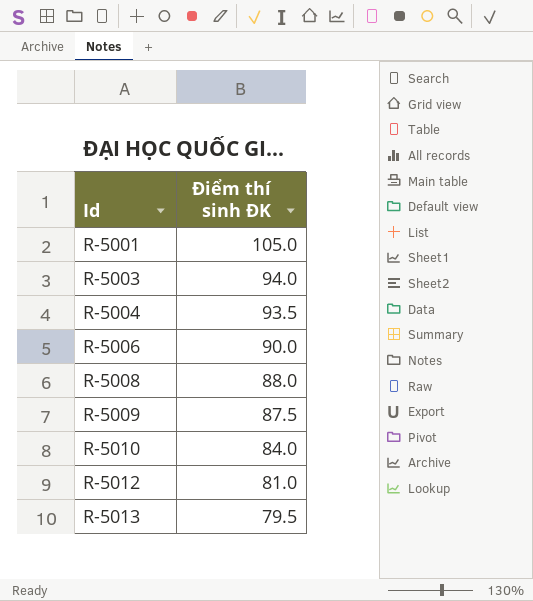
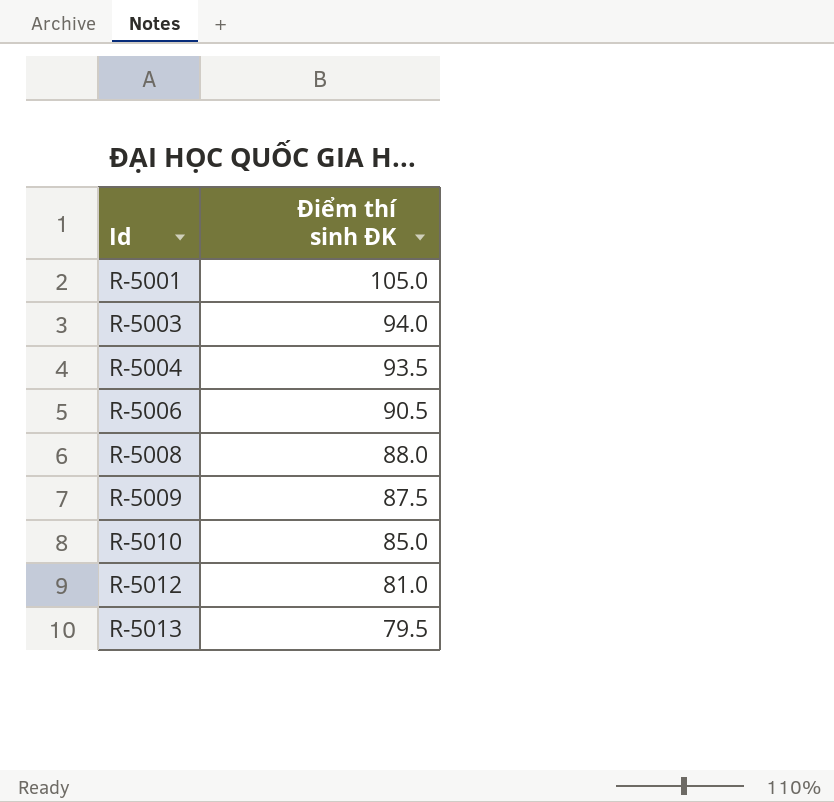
R-5006 | Điểm thí sinh ĐK: 90.0 -> 90.5
R-5010 | Điểm thí sinh ĐK: 84.0 -> 85.0

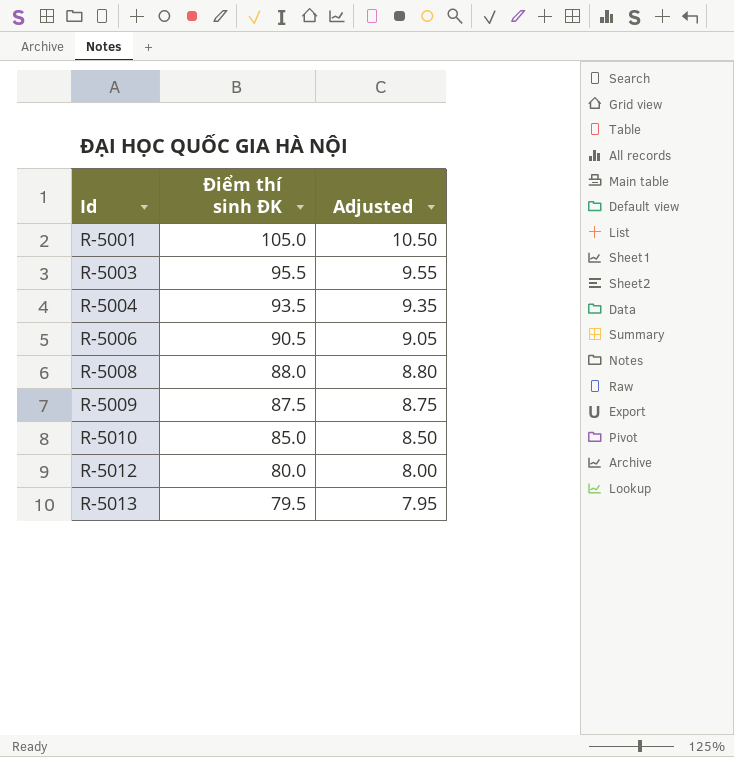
column Adjusted | formula: none -> [Điểm thí sinh ĐK] * 0.1
R-5003 | Điểm thí sinh ĐK: 94.0 -> 95.5
R-5012 | Điểm thí sinh ĐK: 81.0 -> 80.0

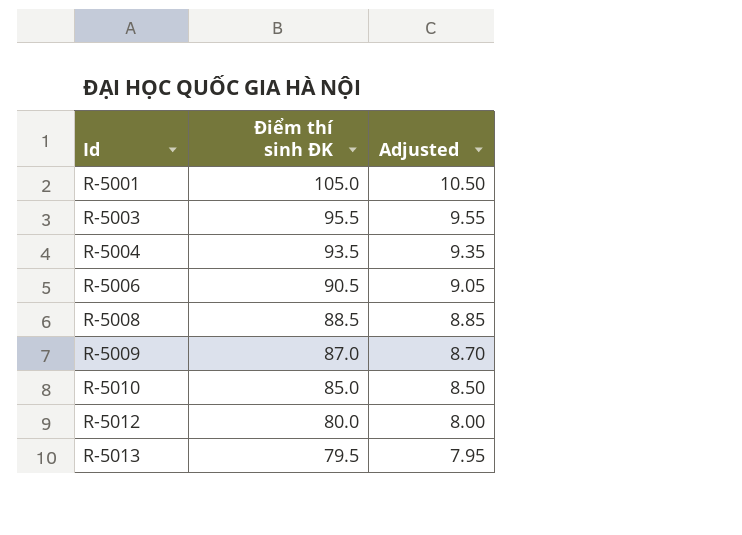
R-5008 | Điểm thí sinh ĐK: 88.0 -> 88.5
R-5008 | Adjusted: 8.80 -> 8.85
R-5009 | Điểm thí sinh ĐK: 87.5 -> 87.0
R-5009 | Adjusted: 8.75 -> 8.70

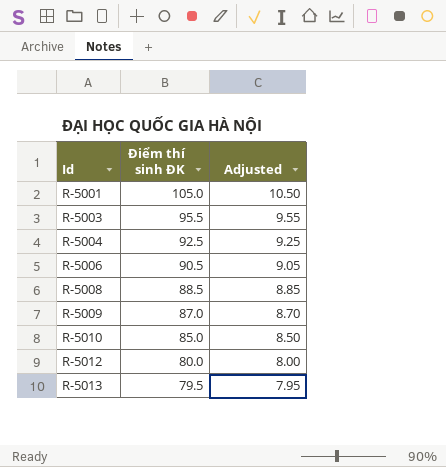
R-5004 | Điểm thí sinh ĐK: 93.5 -> 92.5
R-5004 | Adjusted: 9.35 -> 9.25

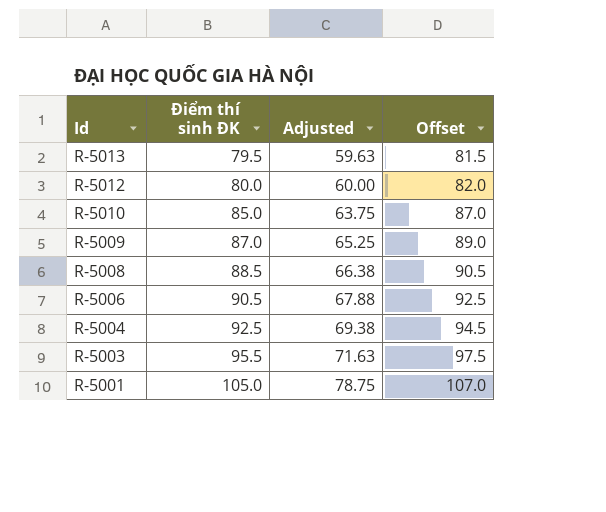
row order: Id ascending -> Id descending
column Adjusted | formula: [Điểm thí sinh ĐK] * 0.1 -> [Điểm thí sinh ĐK] * 0.75
column Offset | formula: none -> [Điểm thí sinh ĐK] + 2

